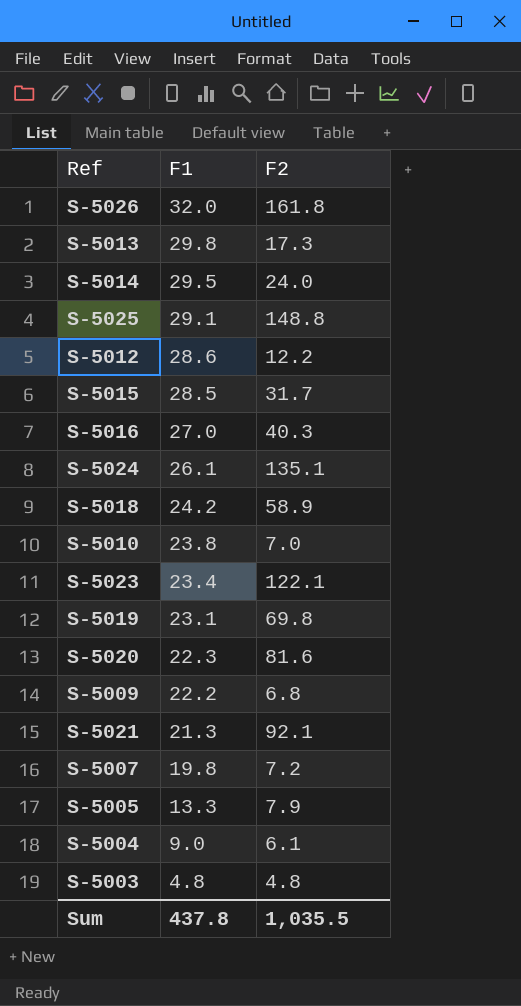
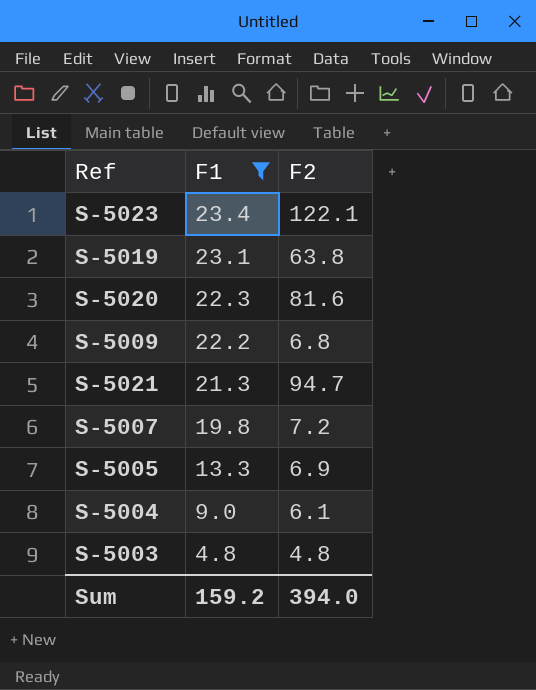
filter: none -> F1 <= 23.4
S-5019 | F2: 69.8 -> 63.8
S-5021 | F2: 92.1 -> 94.7
S-5005 | F2: 7.9 -> 6.9
Sum | F1: 437.8 -> 159.2
Sum | F2: 1,035.5 -> 394.0

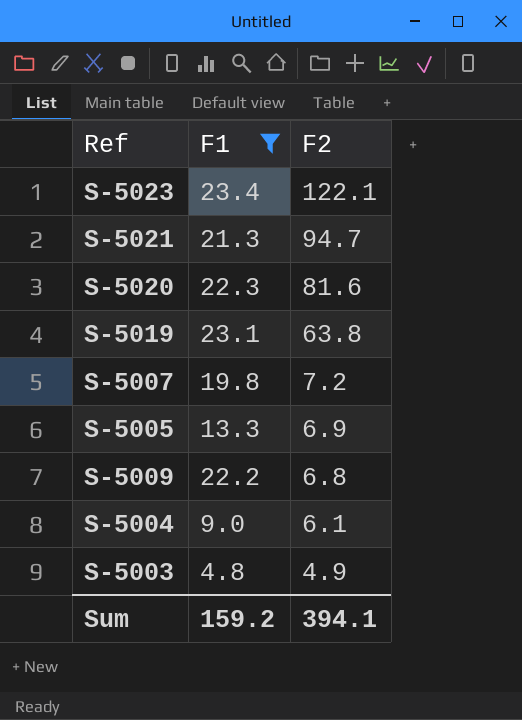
row order: F1 descending -> F2 descending
S-5003 | F2: 4.8 -> 4.9
Sum | F2: 394.0 -> 394.1

